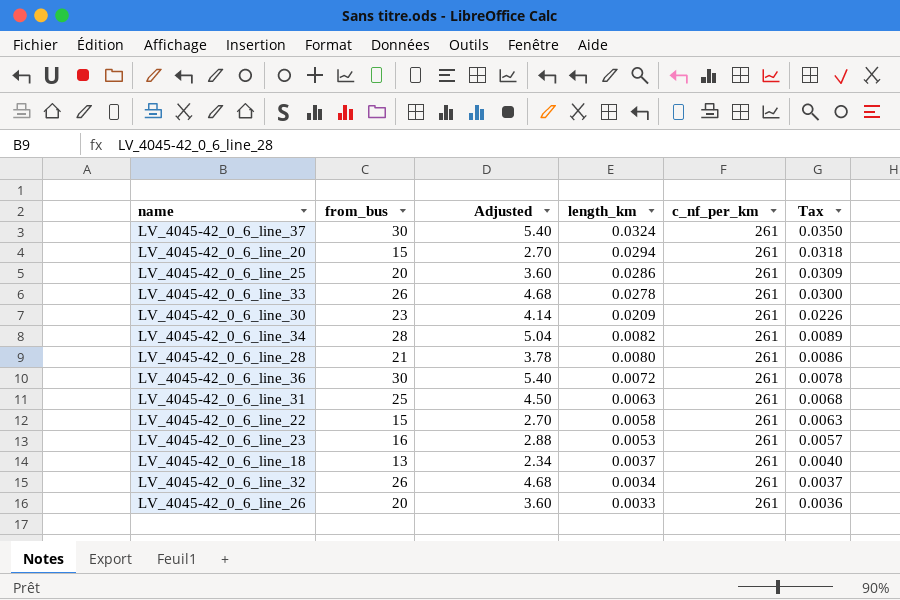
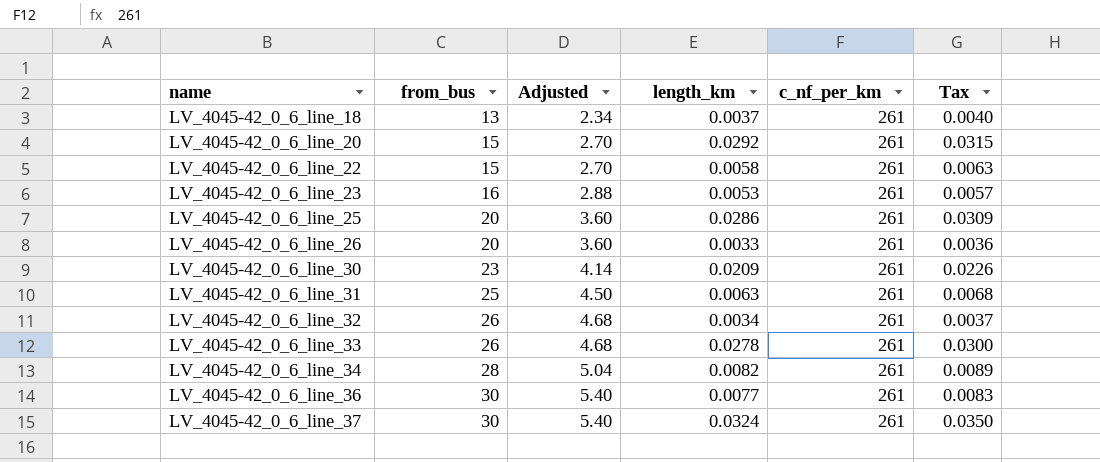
row order: length_km descending -> name ascending
row LV_4045-42_0_6_line_28: 21 | 3.78 | 0.0080 | 261 | 0.0086 -> none
LV_4045-42_0_6_line_20 | length_km: 0.0294 -> 0.0292
LV_4045-42_0_6_line_20 | Tax: 0.0318 -> 0.0315
LV_4045-42_0_6_line_36 | length_km: 0.0072 -> 0.0077
LV_4045-42_0_6_line_36 | Tax: 0.0078 -> 0.0083

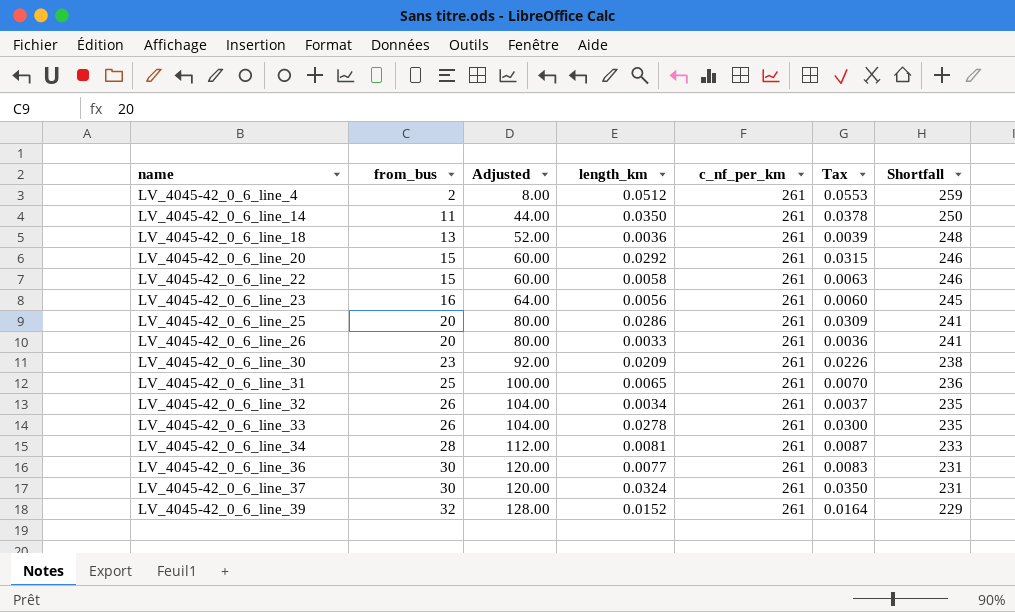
column Adjusted | formula: [from_bus] * 0.18 -> [from_bus] * 4
column Shortfall | formula: none -> [c_nf_per_km] - [from_bus]
row LV_4045-42_0_6_line_4: none -> 2 | 8.00 | 0.0512 | 261 | 0.0553 | 259
row LV_4045-42_0_6_line_14: none -> 11 | 44.00 | 0.0350 | 261 | 0.0378 | 250
LV_4045-42_0_6_line_18 | length_km: 0.0037 -> 0.0036
LV_4045-42_0_6_line_18 | Tax: 0.0040 -> 0.0039
LV_4045-42_0_6_line_23 | length_km: 0.0053 -> 0.0056
LV_4045-42_0_6_line_23 | Tax: 0.0057 -> 0.0060
LV_4045-42_0_6_line_31 | length_km: 0.0063 -> 0.0065
LV_4045-42_0_6_line_31 | Tax: 0.0068 -> 0.0070
LV_4045-42_0_6_line_34 | length_km: 0.0082 -> 0.0081
LV_4045-42_0_6_line_34 | Tax: 0.0089 -> 0.0087
row LV_4045-42_0_6_line_39: none -> 32 | 128.00 | 0.0152 | 261 | 0.0164 | 229

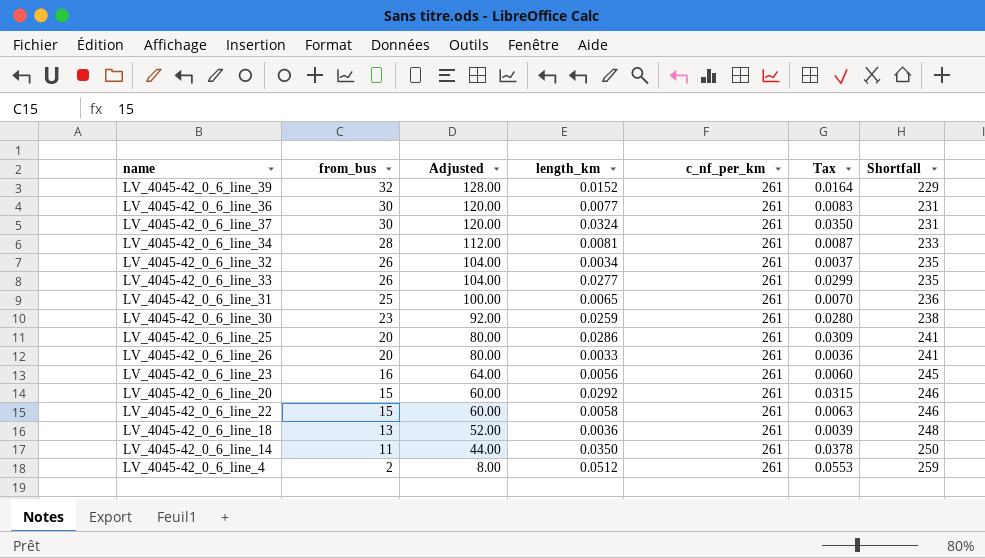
row order: name ascending -> from_bus descending
LV_4045-42_0_6_line_33 | length_km: 0.0278 -> 0.0277
LV_4045-42_0_6_line_33 | Tax: 0.0300 -> 0.0299
LV_4045-42_0_6_line_30 | length_km: 0.0209 -> 0.0259
LV_4045-42_0_6_line_30 | Tax: 0.0226 -> 0.0280

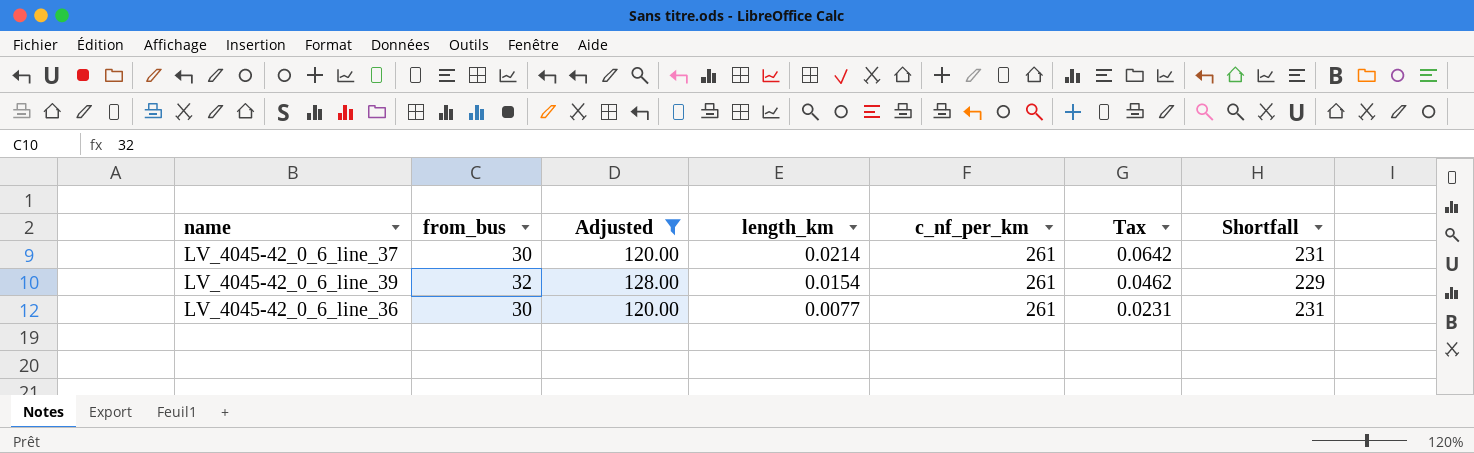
filter: none -> Adjusted >= 120.00
row order: from_bus descending -> length_km descending
column Tax | formula: [length_km] * 1.08 -> [length_km] * 3
LV_4045-42_0_6_line_37 | length_km: 0.0324 -> 0.0214
LV_4045-42_0_6_line_39 | length_km: 0.0152 -> 0.0154

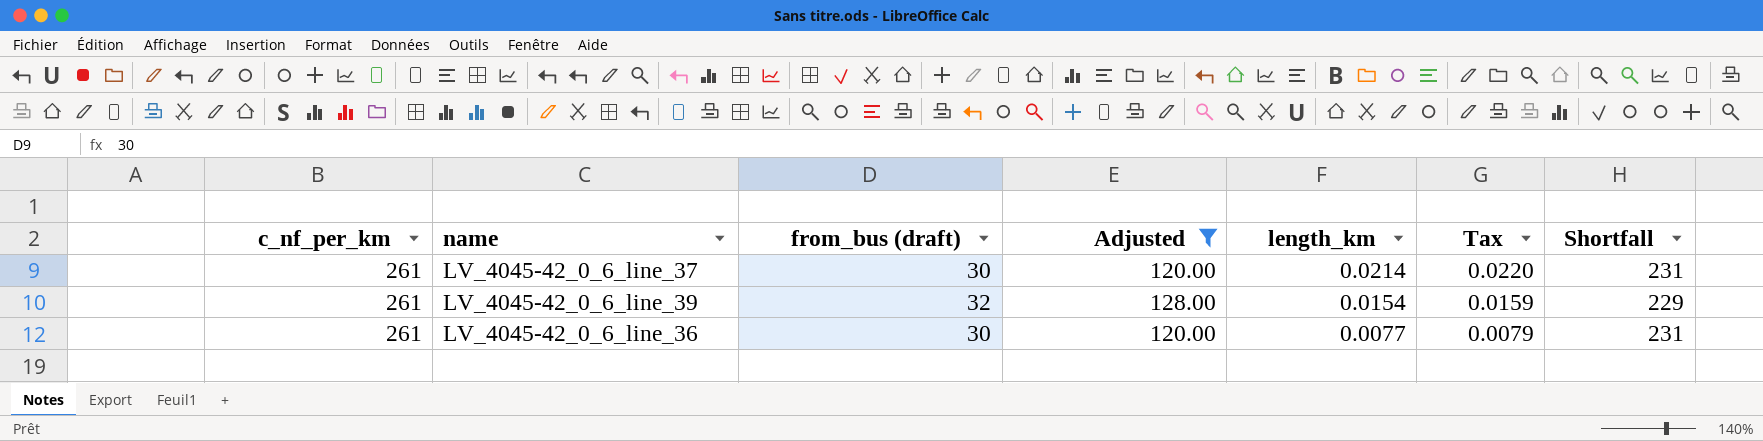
column c_nf_per_km | position: 5 -> 1
column name: from_bus -> from_bus (draft)
column Tax | formula: [length_km] * 3 -> [length_km] * 1.03

